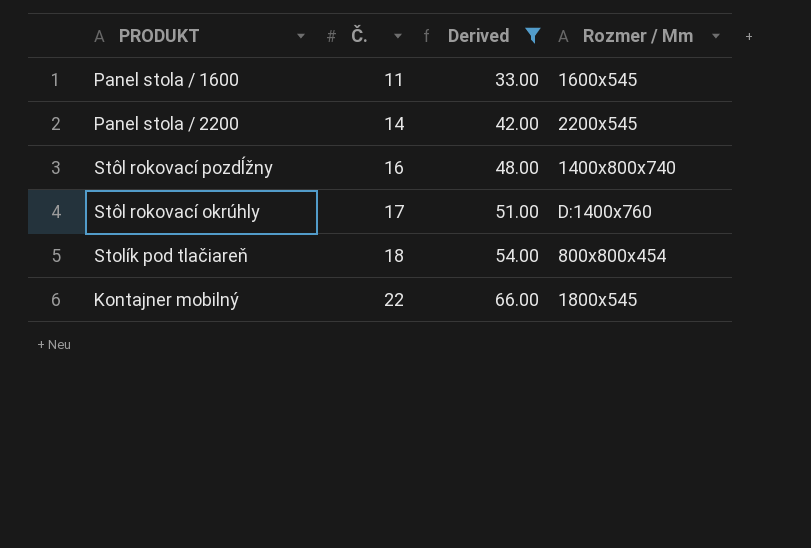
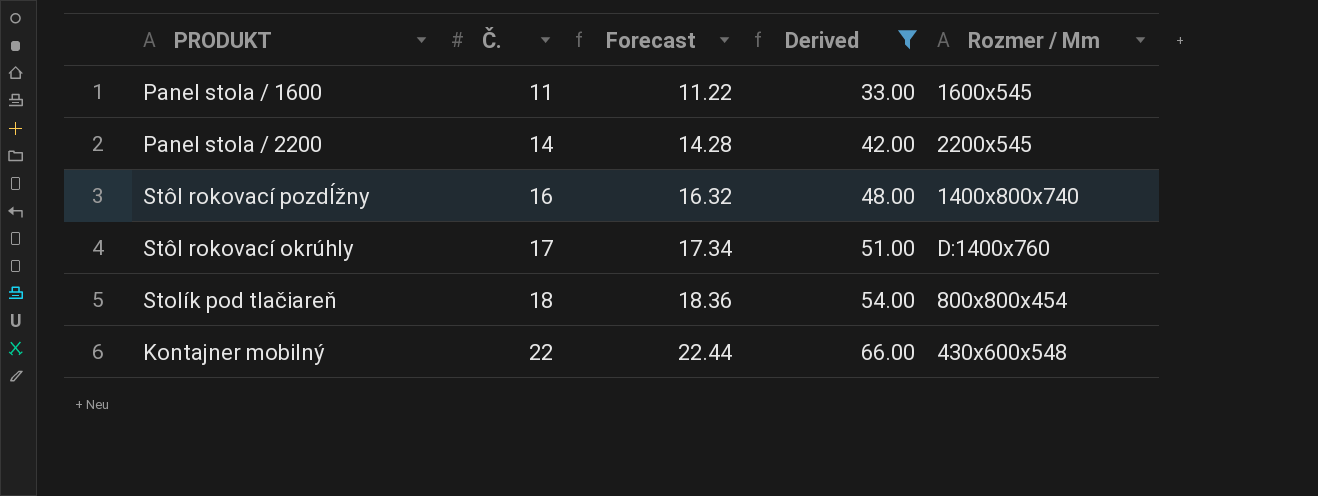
column Forecast | formula: none -> [Č.] * 1.02
Kontajner mobilný | Rozmer / Mm: 1800x545 -> 430x600x548

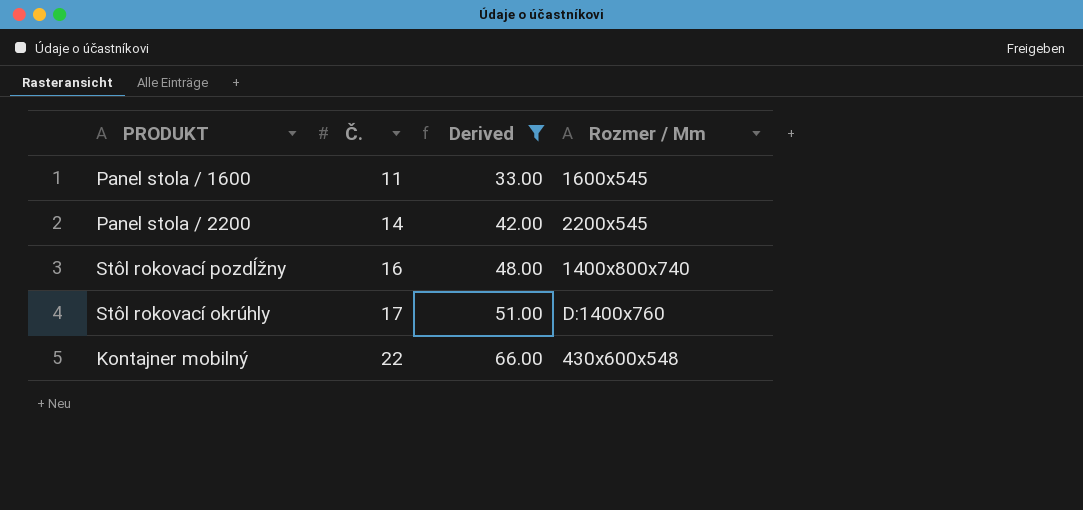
column Forecast | formula: [Č.] * 1.02 -> none
row Stolík pod tlačiareň: 18 | 18.36 | 54.00 | 800x800x454 -> none

